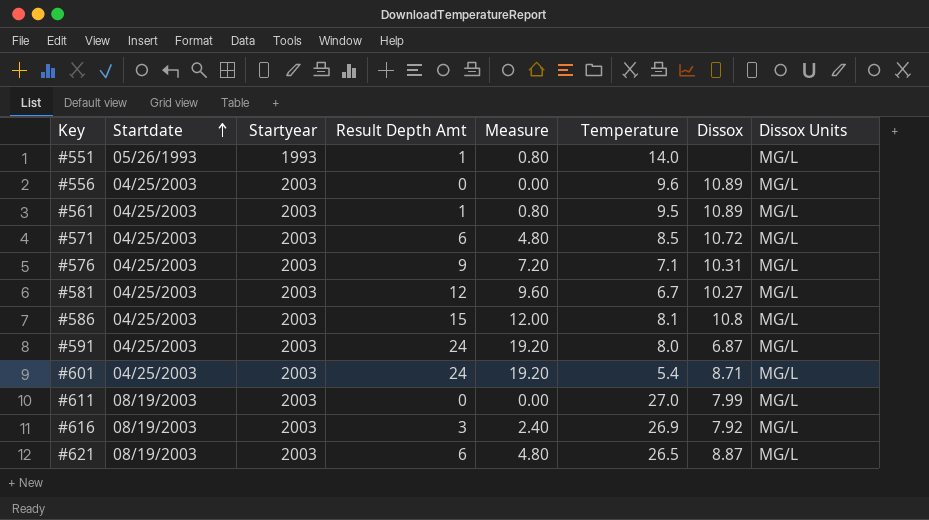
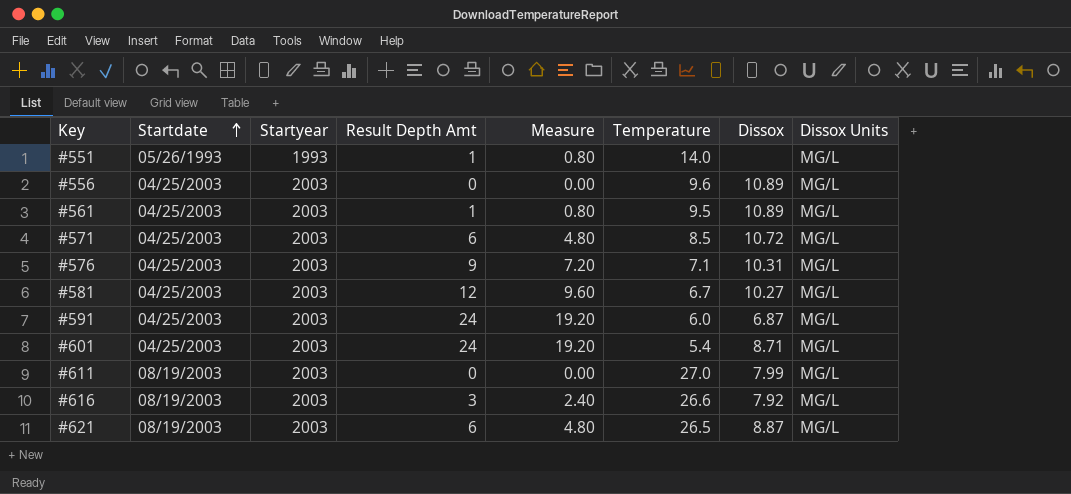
row #586: 04/25/2003 | 2003 | 15 | 12.00 | 8.1 | 10.8 | MG/L -> none
#591 | Temperature: 8.0 -> 6.0
#616 | Temperature: 26.9 -> 26.6

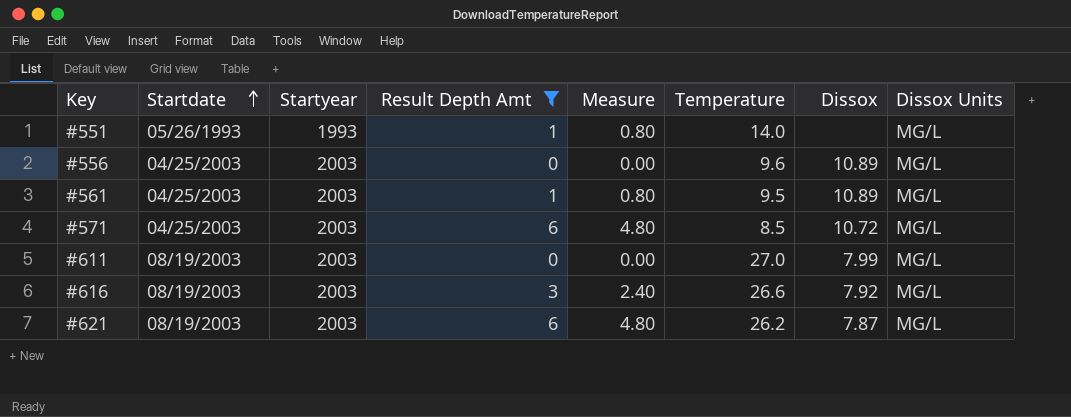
filter: none -> Result Depth Amt <= 6
#621 | Temperature: 26.5 -> 26.2
#621 | Dissox: 8.87 -> 7.87

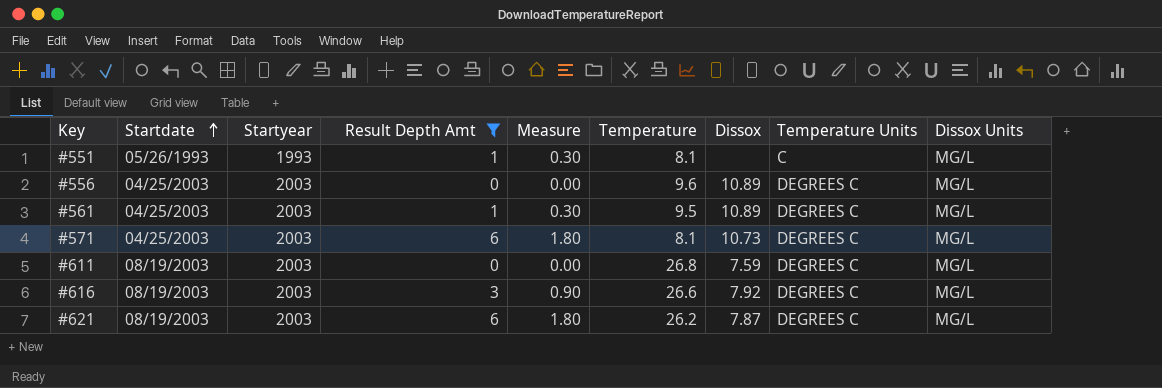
column Measure | formula: [Result Depth Amt] * 0.8 -> [Result Depth Amt] * 0.3
column Temperature Units | position: none -> 8
#551 | Temperature: 14.0 -> 8.1
#571 | Temperature: 8.5 -> 8.1
#571 | Dissox: 10.72 -> 10.73
#611 | Temperature: 27.0 -> 26.8
#611 | Dissox: 7.99 -> 7.59

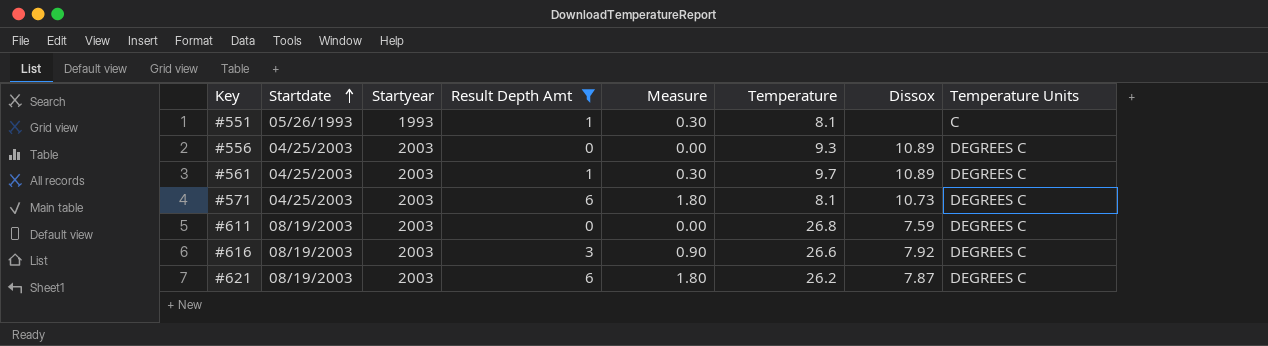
column Dissox Units | position: 9 -> none
#556 | Temperature: 9.6 -> 9.3
#561 | Temperature: 9.5 -> 9.7

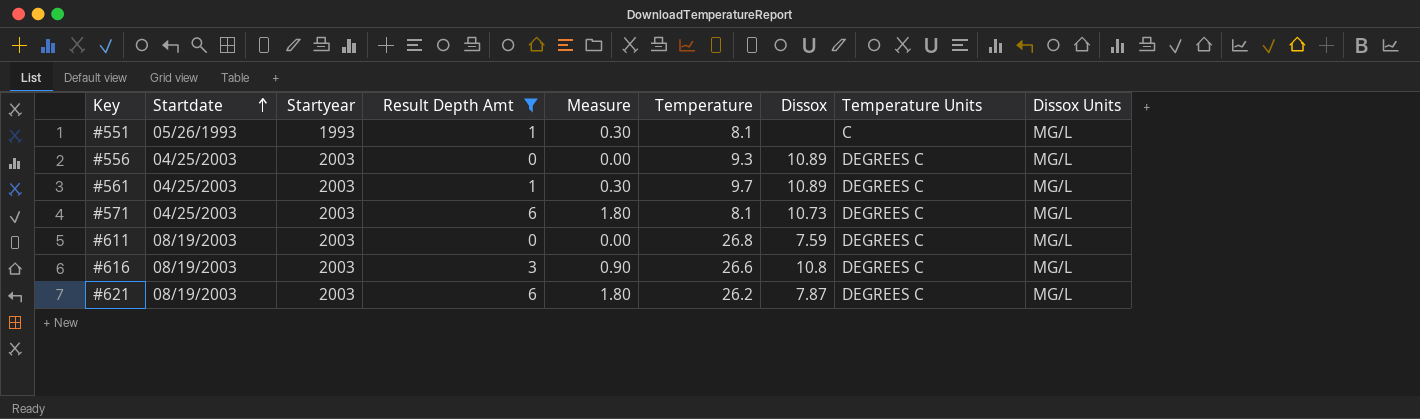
column Dissox Units | position: none -> 9
#616 | Dissox: 7.92 -> 10.8

